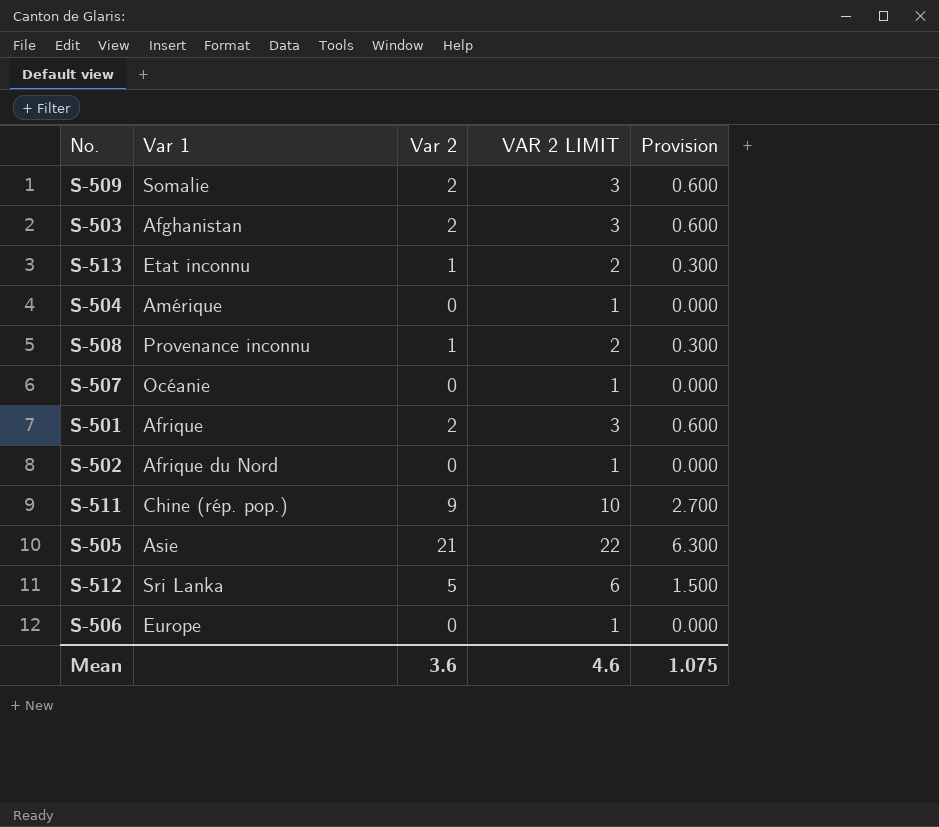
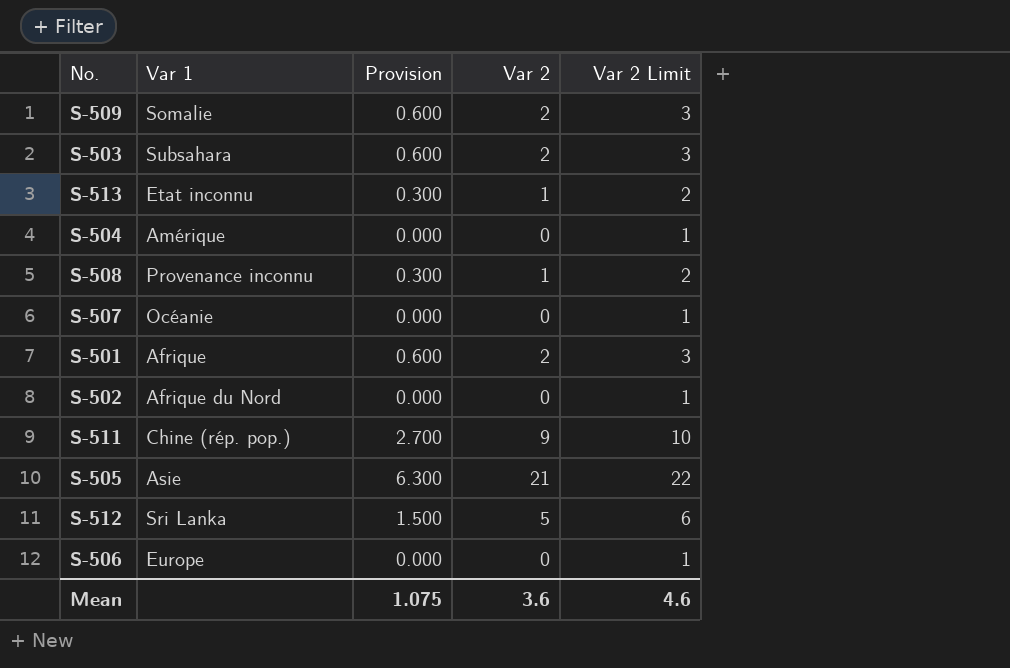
column Provision | position: 5 -> 3
column name: VAR 2 LIMIT -> Var 2 Limit
S-503 | Var 1: Afghanistan -> Subsahara

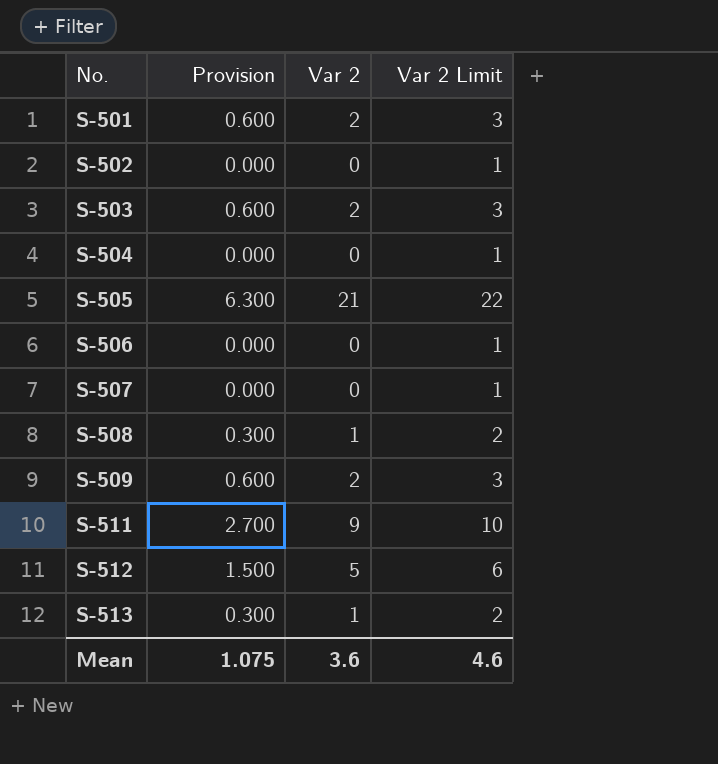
row order: none -> No. ascending
column Var 1 | position: 2 -> none

